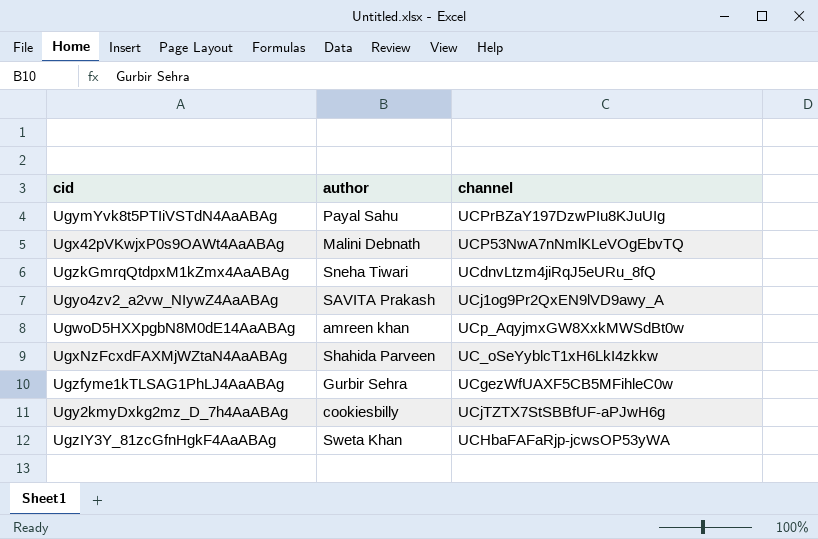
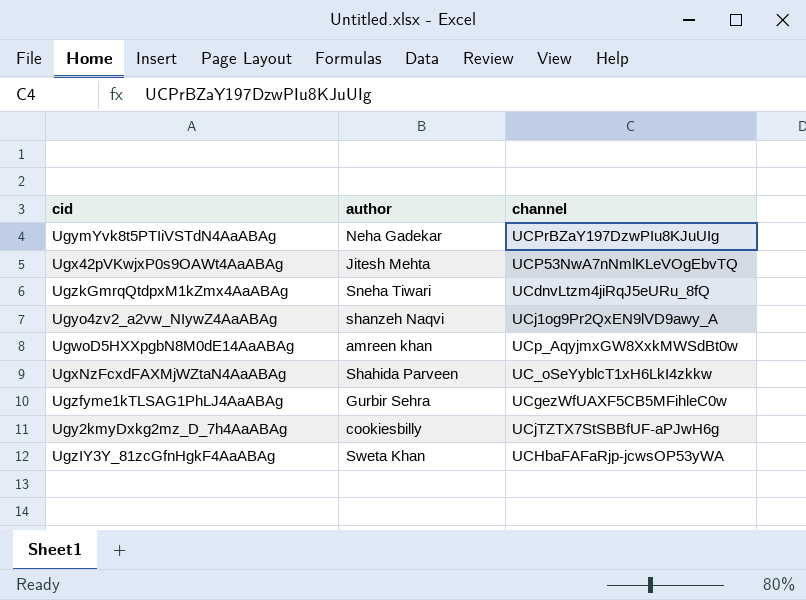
UgymYvk8t5PTIiVSTdN4AaABAg | author: Payal Sahu -> Neha Gadekar
Ugx42pVKwjxP0s9OAWt4AaABAg | author: Malini Debnath -> Jitesh Mehta
Ugyo4zv2_a2vw_NIywZ4AaABAg | author: SAVITA Prakash -> shanzeh Naqvi

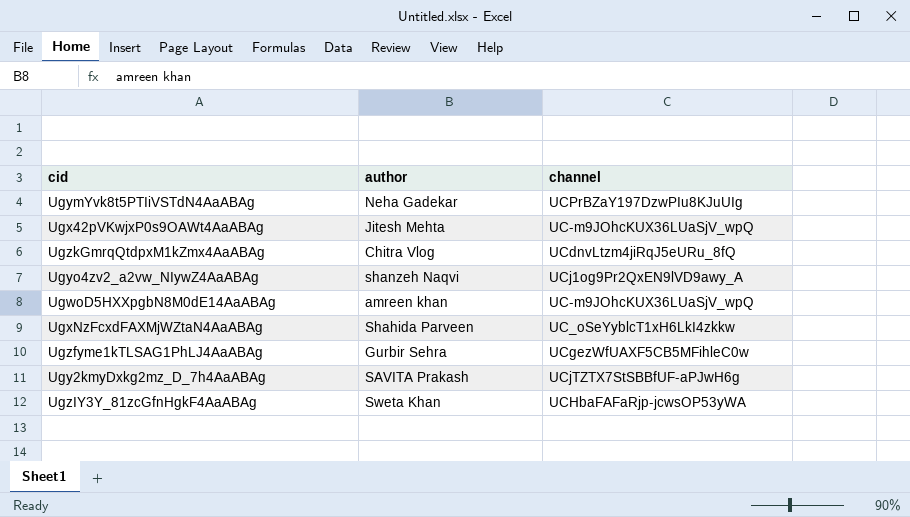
Ugx42pVKwjxP0s9OAWt4AaABAg | channel: UCP53NwA7nNmlKLeVOgEbvTQ -> UC-m9JOhcKUX36LUaSjV_wpQ
UgzkGmrqQtdpxM1kZmx4AaABAg | author: Sneha Tiwari -> Chitra Vlog
UgwoD5HXXpgbN8M0dE14AaABAg | channel: UCp_AqyjmxGW8XxkMWSdBt0w -> UC-m9JOhcKUX36LUaSjV_wpQ
Ugy2kmyDxkg2mz_D_7h4AaABAg | author: cookiesbilly -> SAVITA Prakash

